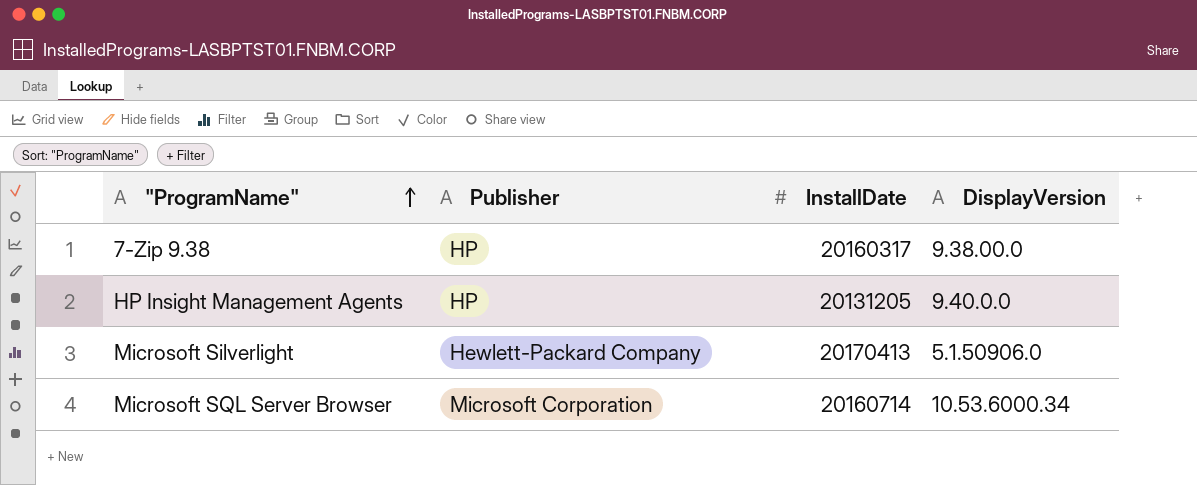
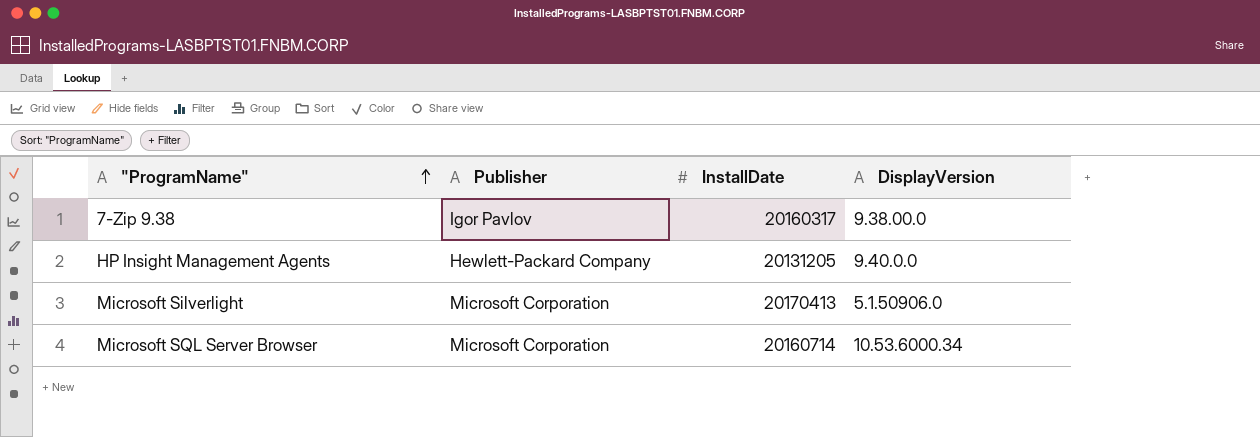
7-Zip 9.38 | Publisher: HP -> Igor Pavlov
HP Insight Management Agents | Publisher: HP -> Hewlett-Packard Company
Microsoft Silverlight | Publisher: Hewlett-Packard Company -> Microsoft Corporation

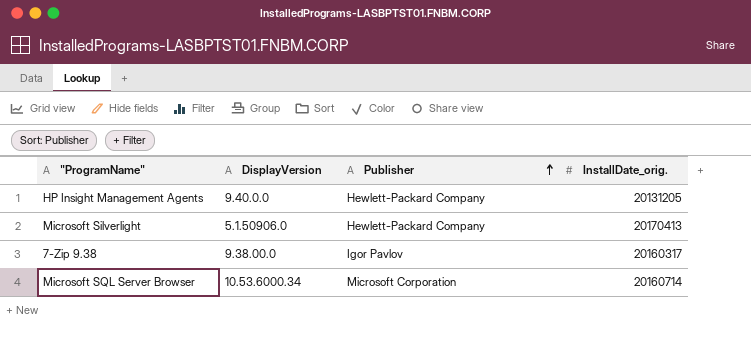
row order: "ProgramName" ascending -> Publisher ascending
column DisplayVersion | position: 4 -> 2
column name: InstallDate -> InstallDate_orig.
Microsoft Silverlight | Publisher: Microsoft Corporation -> Hewlett-Packard Company

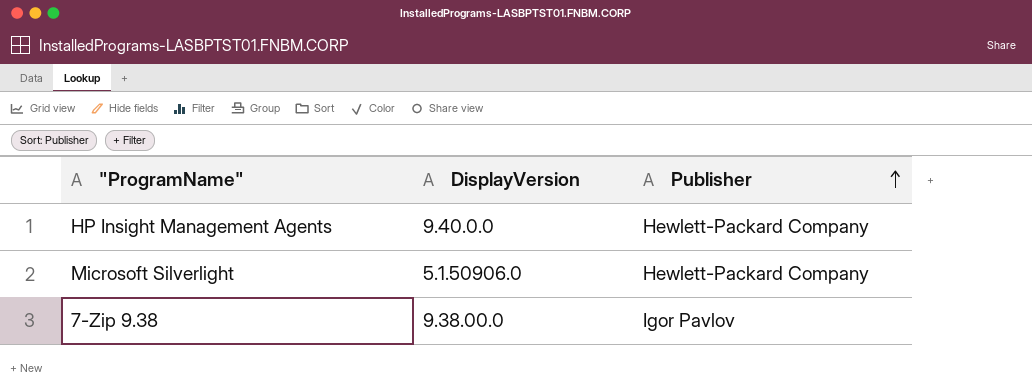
column InstallDate_orig. | position: 4 -> none
row Microsoft SQL Server Browser: 10.53.6000.34 | Microsoft Corporation | 20160714 -> none

